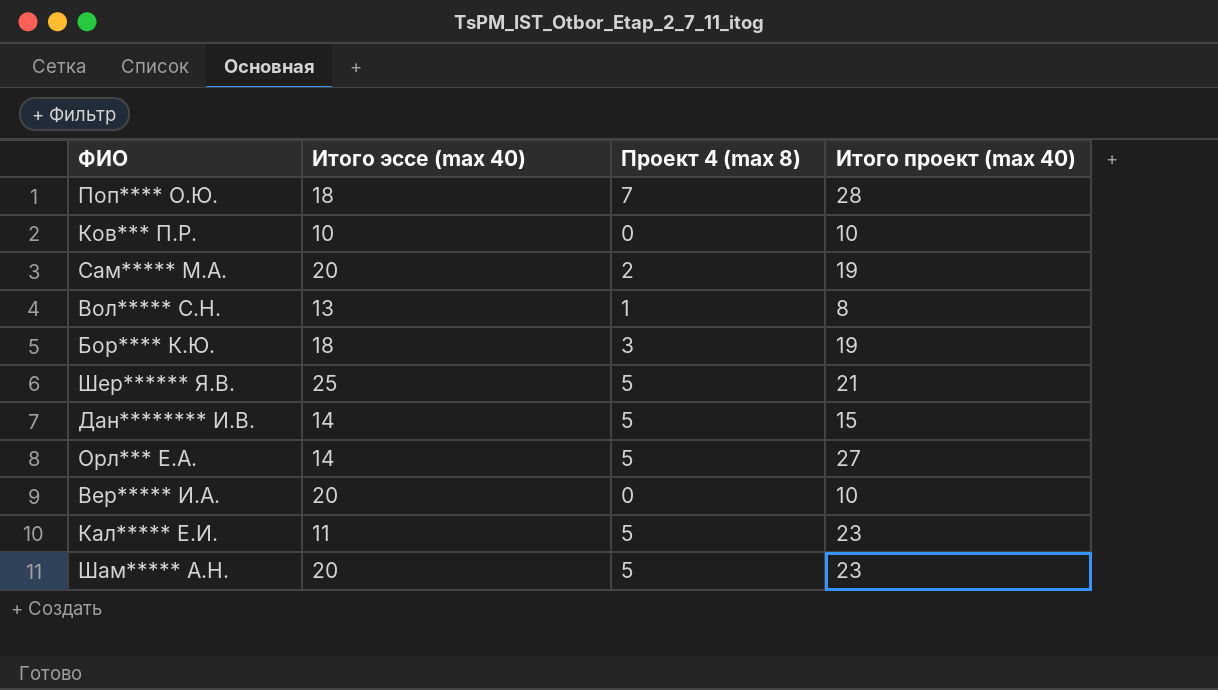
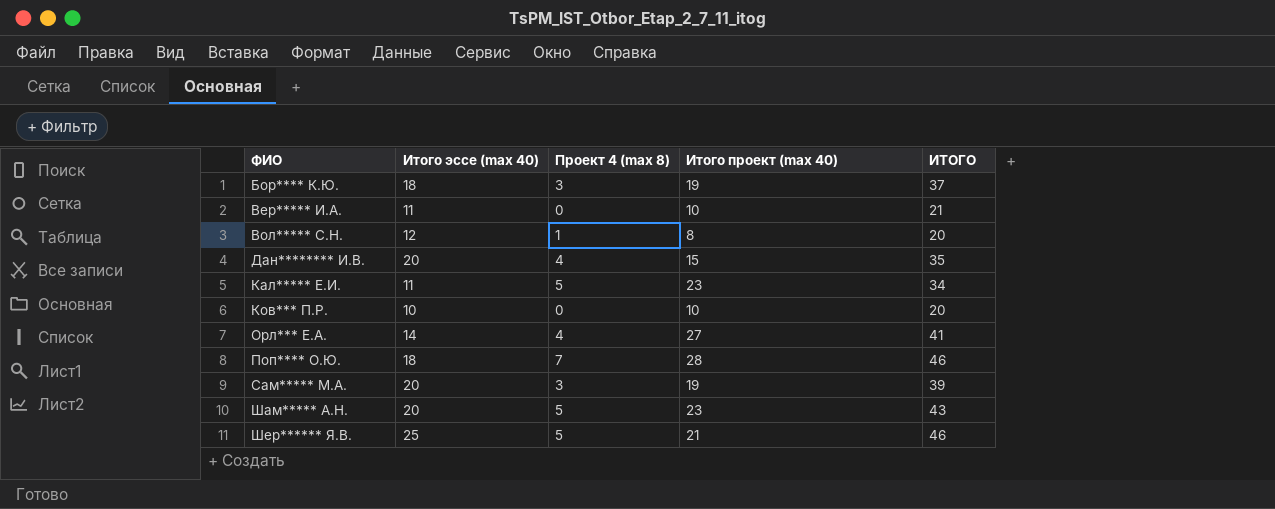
row order: none -> ФИО ascending
column ИТОГО | formula: none -> [Итого эссе (max 40)] + [Итого проект (max 40)]
Вер***** И.А. | Итого эссе (max 40): 20 -> 11
Вол***** С.Н. | Итого эссе (max 40): 13 -> 12
Дан******** И.В. | Итого эссе (max 40): 14 -> 20
Дан******** И.В. | Проект 4 (max 8): 5 -> 4
Орл*** Е.А. | Проект 4 (max 8): 5 -> 4
Сам***** М.А. | Проект 4 (max 8): 2 -> 3

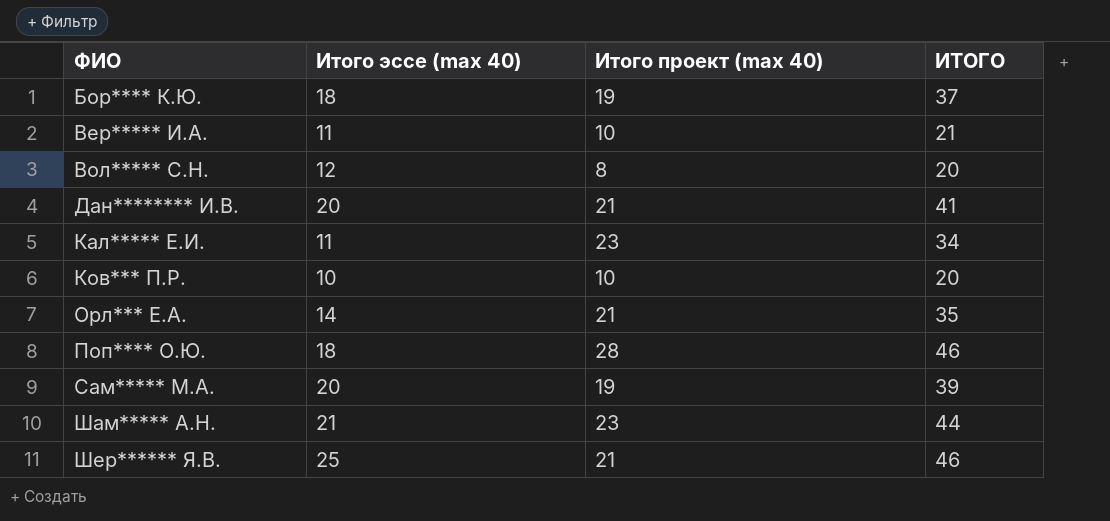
column Проект 4 (max 8) | position: 3 -> none
Дан******** И.В. | Итого проект (max 40): 15 -> 21
Дан******** И.В. | ИТОГО: 35 -> 41
Орл*** Е.А. | Итого проект (max 40): 27 -> 21
Орл*** Е.А. | ИТОГО: 41 -> 35
Шам***** А.Н. | Итого эссе (max 40): 20 -> 21
Шам***** А.Н. | ИТОГО: 43 -> 44

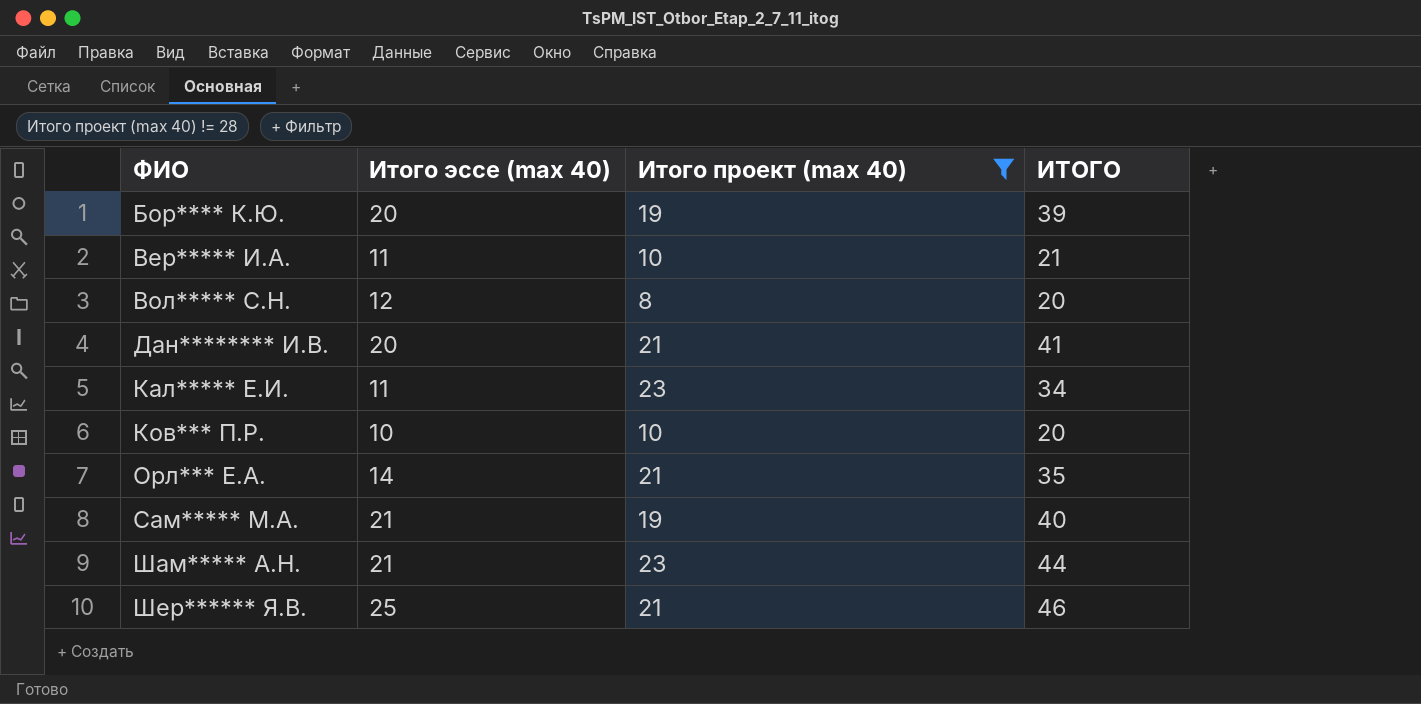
filter: none -> Итого проект (max 40) != 28
Бор**** К.Ю. | Итого эссе (max 40): 18 -> 20
Бор**** К.Ю. | ИТОГО: 37 -> 39
Сам***** М.А. | Итого эссе (max 40): 20 -> 21
Сам***** М.А. | ИТОГО: 39 -> 40

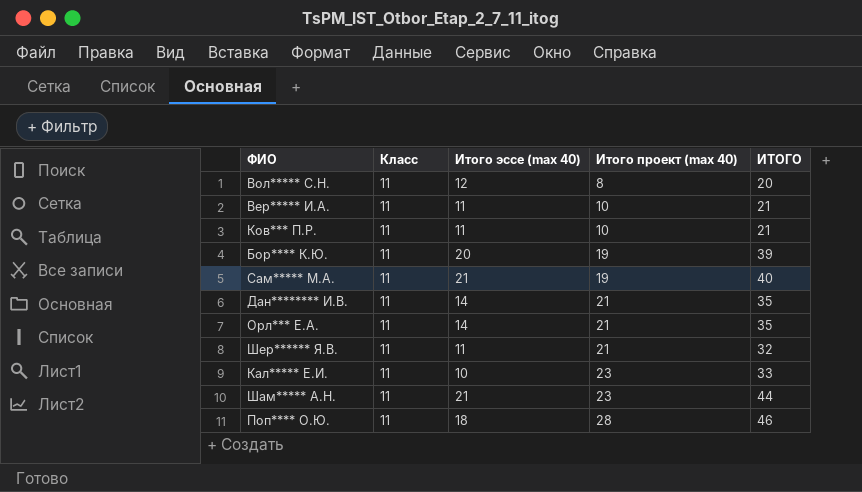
filter: Итого проект (max 40) != 28 -> none
row order: ФИО ascending -> Итого проект (max 40) ascending
column Класс | position: none -> 2
Ков*** П.Р. | Итого эссе (max 40): 10 -> 11
Ков*** П.Р. | ИТОГО: 20 -> 21
Дан******** И.В. | Итого эссе (max 40): 20 -> 14
Дан******** И.В. | ИТОГО: 41 -> 35
Шер****** Я.В. | Итого эссе (max 40): 25 -> 11
Шер****** Я.В. | ИТОГО: 46 -> 32
Кал***** Е.И. | Итого эссе (max 40): 11 -> 10
Кал***** Е.И. | ИТОГО: 34 -> 33

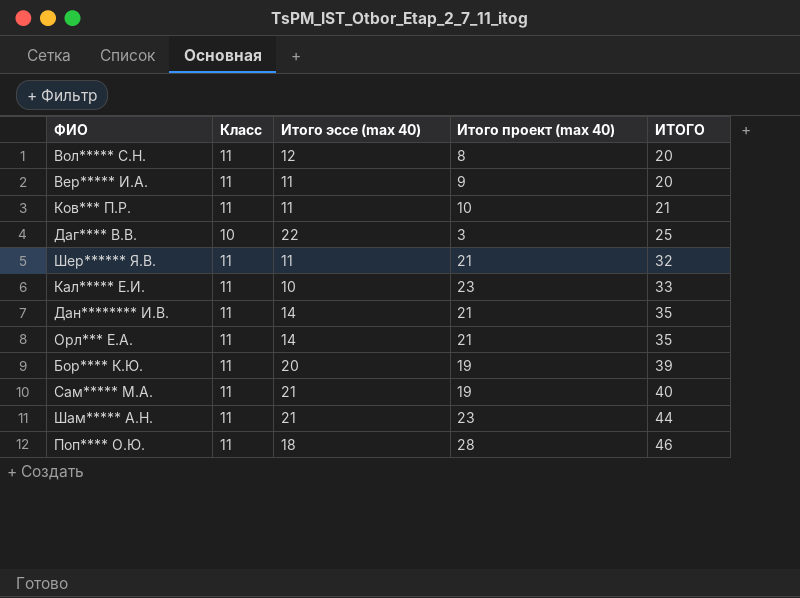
row order: Итого проект (max 40) ascending -> ИТОГО ascending
Вер***** И.А. | Итого проект (max 40): 10 -> 9
Вер***** И.А. | ИТОГО: 21 -> 20
row Даг**** В.В.: none -> 10 | 22 | 3 | 25

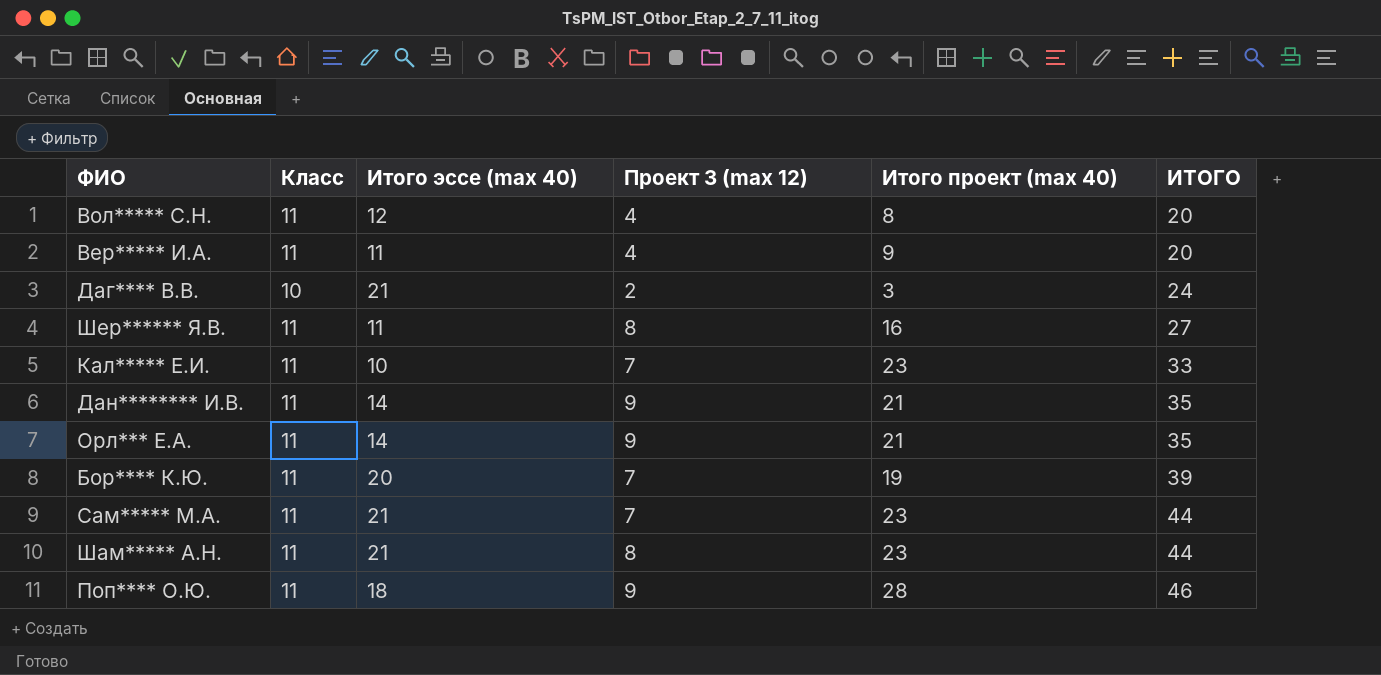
column Проект 3 (max 12) | position: none -> 4
row Ков*** П.Р.: 11 | 11 | 10 | 21 -> none
Даг**** В.В. | Итого эссе (max 40): 22 -> 21
Даг**** В.В. | ИТОГО: 25 -> 24
Шер****** Я.В. | Итого проект (max 40): 21 -> 16
Шер****** Я.В. | ИТОГО: 32 -> 27
Сам***** М.А. | Итого проект (max 40): 19 -> 23
Сам***** М.А. | ИТОГО: 40 -> 44

